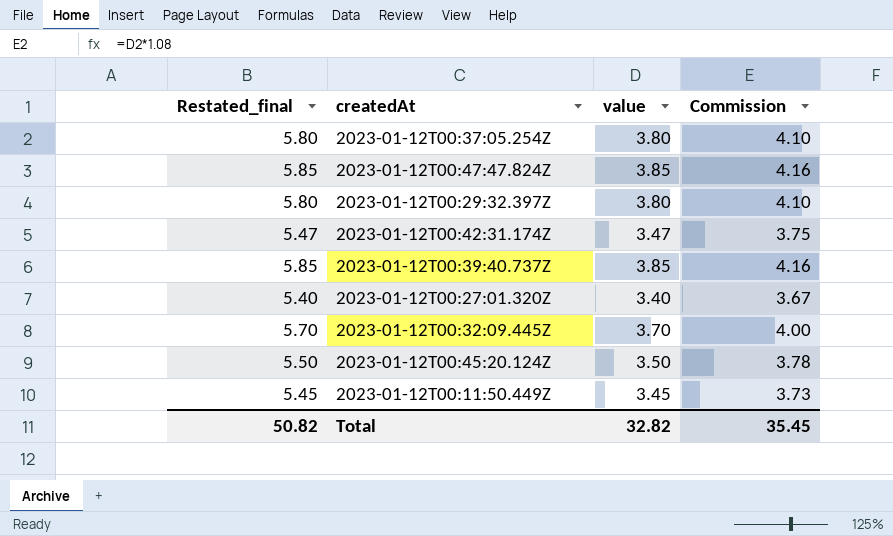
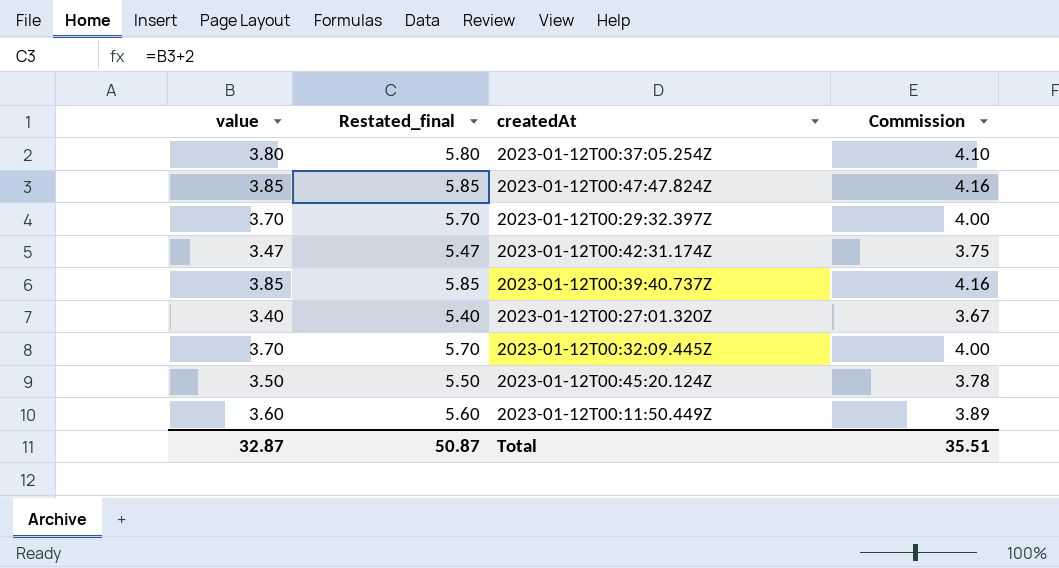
column value | position: 3 -> 1
2023-01-12T00:29:32.397Z | value: 3.80 -> 3.70
2023-01-12T00:29:32.397Z | Restated_final: 5.80 -> 5.70
2023-01-12T00:29:32.397Z | Commission: 4.10 -> 4.00
2023-01-12T00:11:50.449Z | value: 3.45 -> 3.60
2023-01-12T00:11:50.449Z | Restated_final: 5.45 -> 5.60
2023-01-12T00:11:50.449Z | Commission: 3.73 -> 3.89
Total | value: 32.82 -> 32.87
Total | Restated_final: 50.82 -> 50.87
Total | Commission: 35.45 -> 35.51

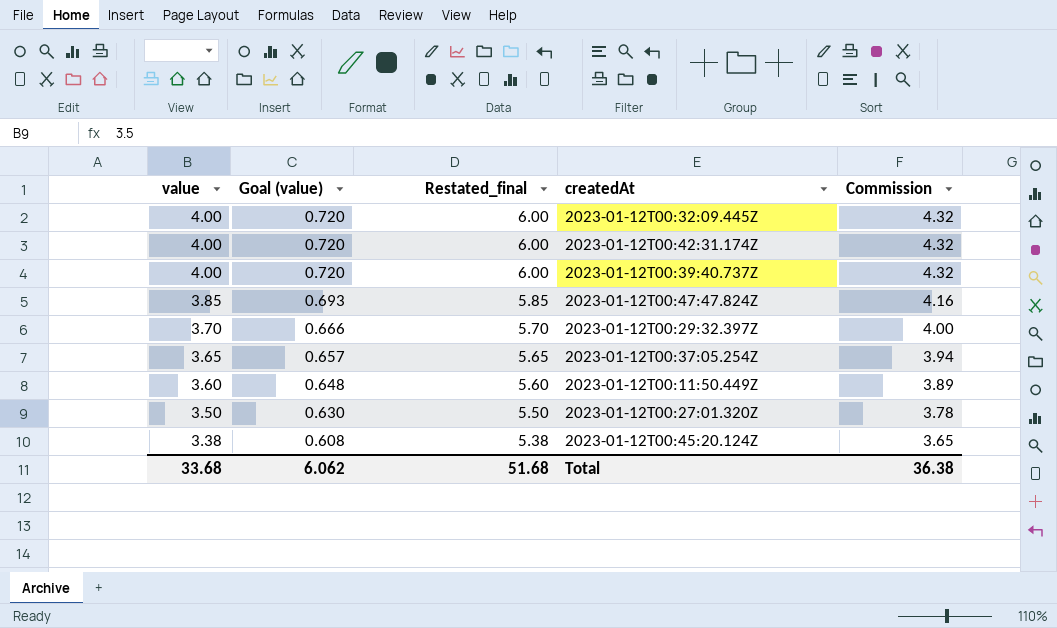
row order: none -> value descending
column Goal (value) | formula: none -> [value] * 0.18
2023-01-12T00:32:09.445Z | value: 3.70 -> 4.00
2023-01-12T00:32:09.445Z | Restated_final: 5.70 -> 6.00
2023-01-12T00:32:09.445Z | Commission: 4.00 -> 4.32
2023-01-12T00:42:31.174Z | value: 3.47 -> 4.00
2023-01-12T00:42:31.174Z | Restated_final: 5.47 -> 6.00
2023-01-12T00:42:31.174Z | Commission: 3.75 -> 4.32
2023-01-12T00:39:40.737Z | value: 3.85 -> 4.00
2023-01-12T00:39:40.737Z | Restated_final: 5.85 -> 6.00
2023-01-12T00:39:40.737Z | Commission: 4.16 -> 4.32
2023-01-12T00:37:05.254Z | value: 3.80 -> 3.65
2023-01-12T00:37:05.254Z | Restated_final: 5.80 -> 5.65
2023-01-12T00:37:05.254Z | Commission: 4.10 -> 3.94
2023-01-12T00:27:01.320Z | value: 3.40 -> 3.50
2023-01-12T00:27:01.320Z | Restated_final: 5.40 -> 5.50
2023-01-12T00:27:01.320Z | Commission: 3.67 -> 3.78
2023-01-12T00:45:20.124Z | value: 3.50 -> 3.38
2023-01-12T00:45:20.124Z | Restated_final: 5.50 -> 5.38
2023-01-12T00:45:20.124Z | Commission: 3.78 -> 3.65
Total | value: 32.87 -> 33.68
Total | Restated_final: 50.87 -> 51.68
Total | Commission: 35.51 -> 36.38

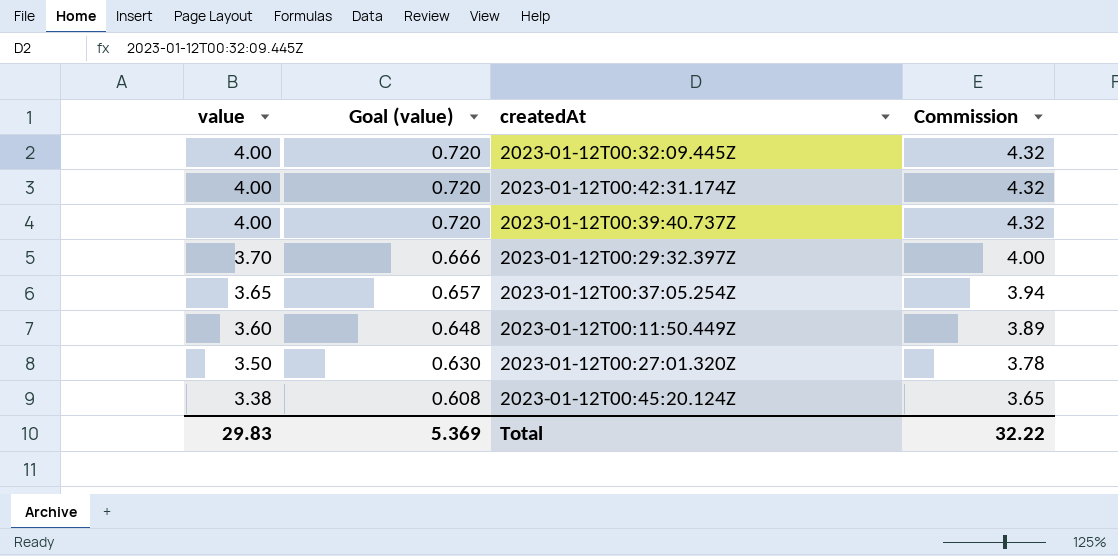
column Restated_final | formula: [value] + 2 -> none
row 2023-01-12T00:47:47.824Z: 3.85 | 0.693 | 5.85 | 4.16 -> none
Total | value: 33.68 -> 29.83
Total | Goal (value): 6.062 -> 5.369
Total | Commission: 36.38 -> 32.22

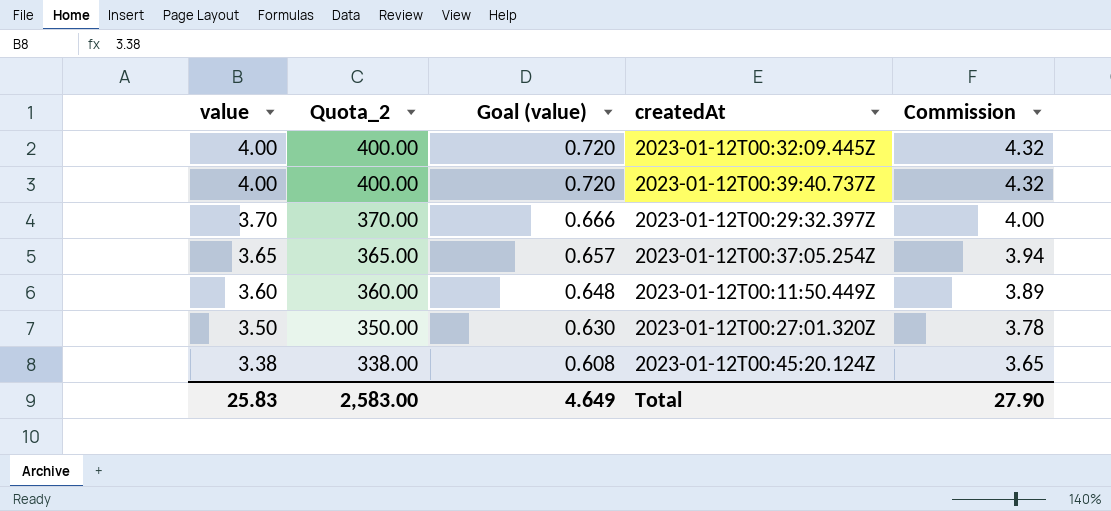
column Quota_2 | formula: none -> [value] * 100
row 2023-01-12T00:42:31.174Z: 4.00 | 0.720 | 4.32 -> none
Total | value: 29.83 -> 25.83
Total | Goal (value): 5.369 -> 4.649
Total | Commission: 32.22 -> 27.90

